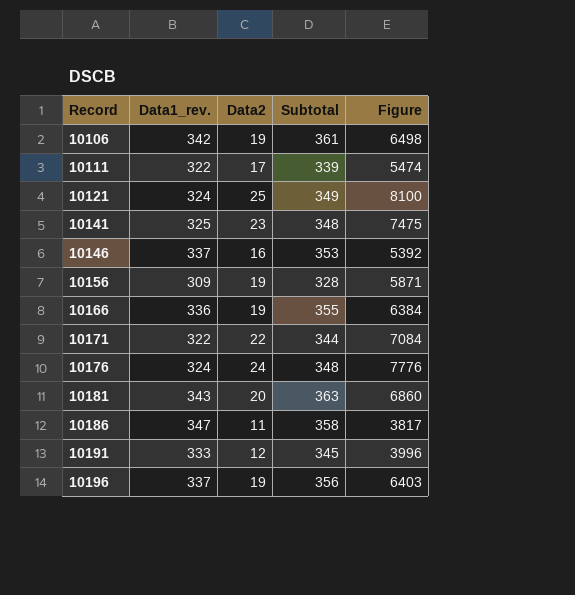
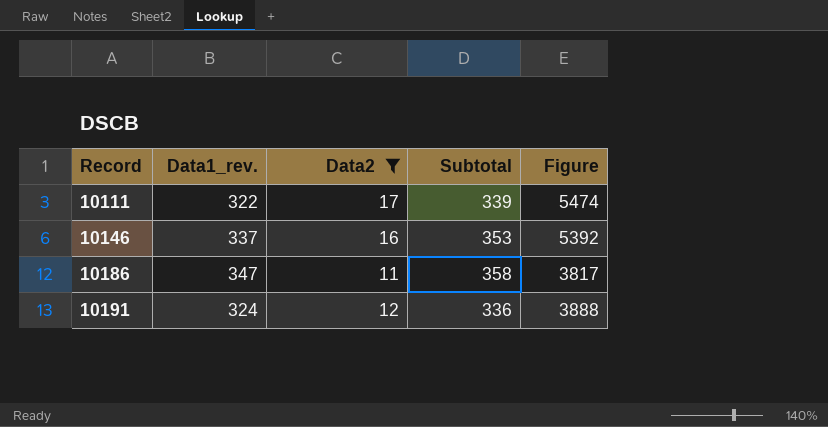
filter: none -> Data2 <= 17
10191 | Data1_rev.: 333 -> 324
10191 | Subtotal: 345 -> 336
10191 | Figure: 3996 -> 3888

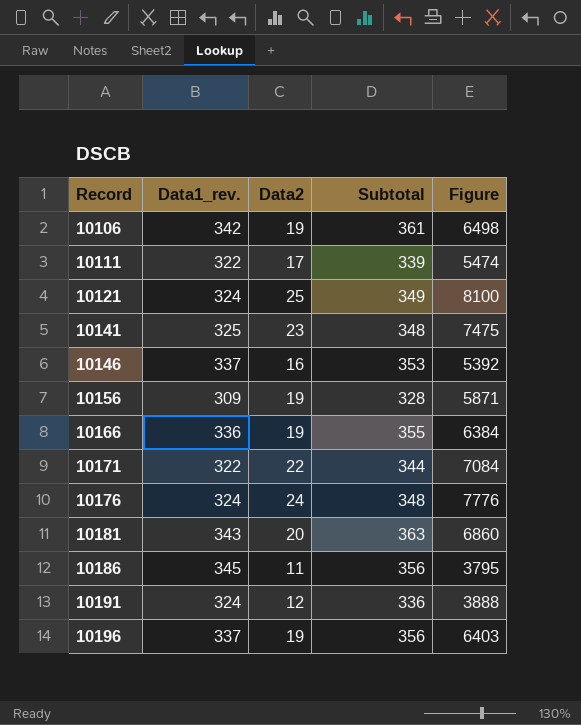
filter: Data2 <= 17 -> none
10186 | Data1_rev.: 347 -> 345
10186 | Subtotal: 358 -> 356
10186 | Figure: 3817 -> 3795

